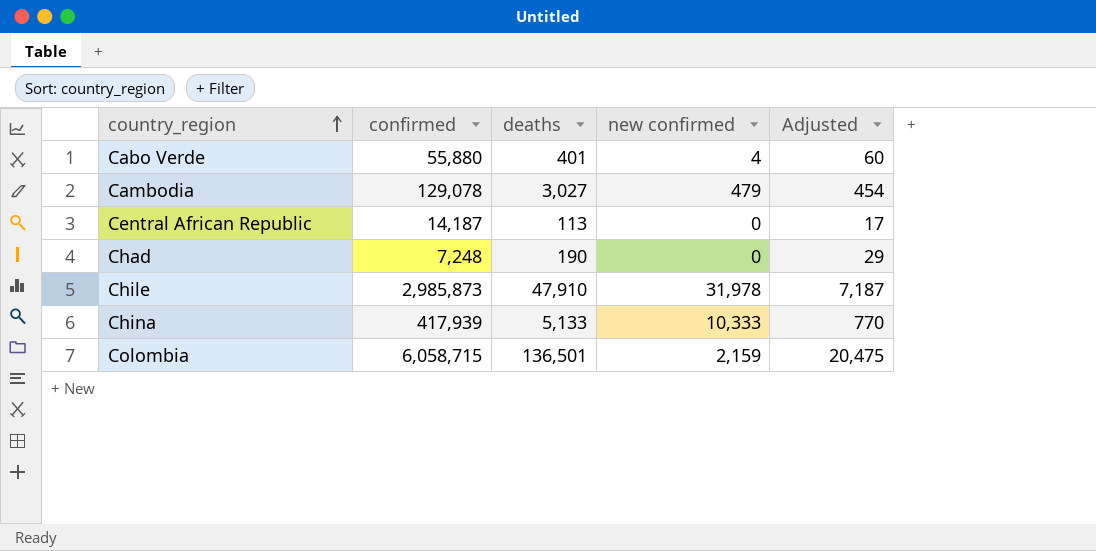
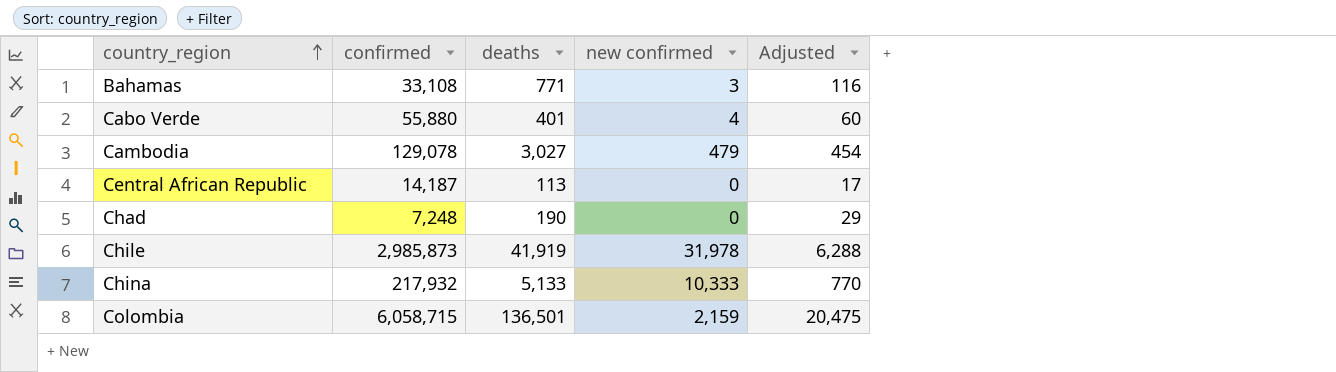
row Bahamas: none -> 33,108 | 771 | 3 | 116
Chile | deaths: 47,910 -> 41,919
Chile | Adjusted: 7,187 -> 6,288
China | confirmed: 417,939 -> 217,932

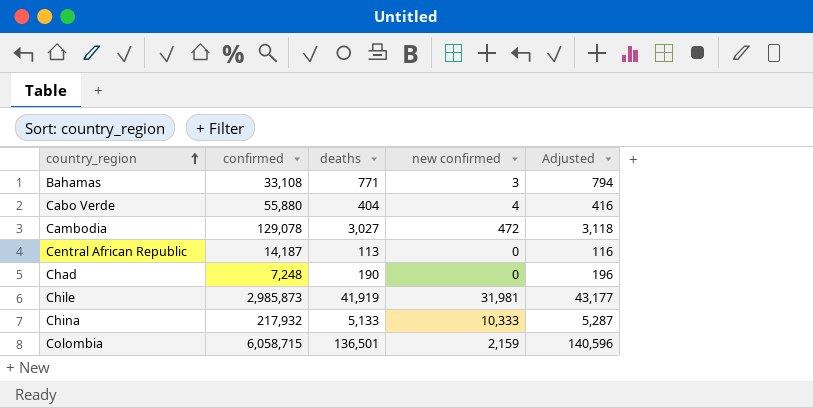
column Adjusted | formula: [deaths] * 0.15 -> [deaths] * 1.03
Cabo Verde | deaths: 401 -> 404
Cambodia | new confirmed: 479 -> 472
Chile | new confirmed: 31,978 -> 31,981

